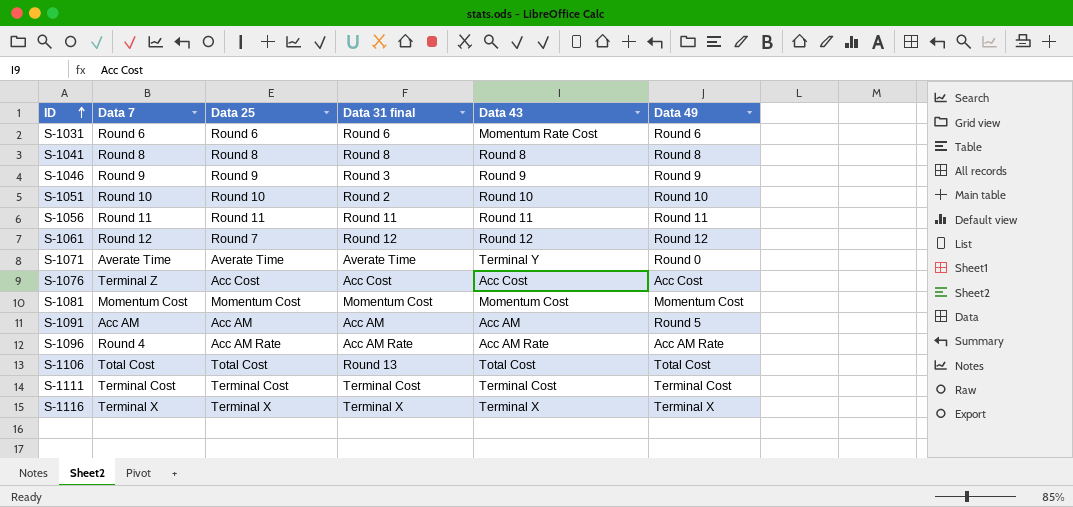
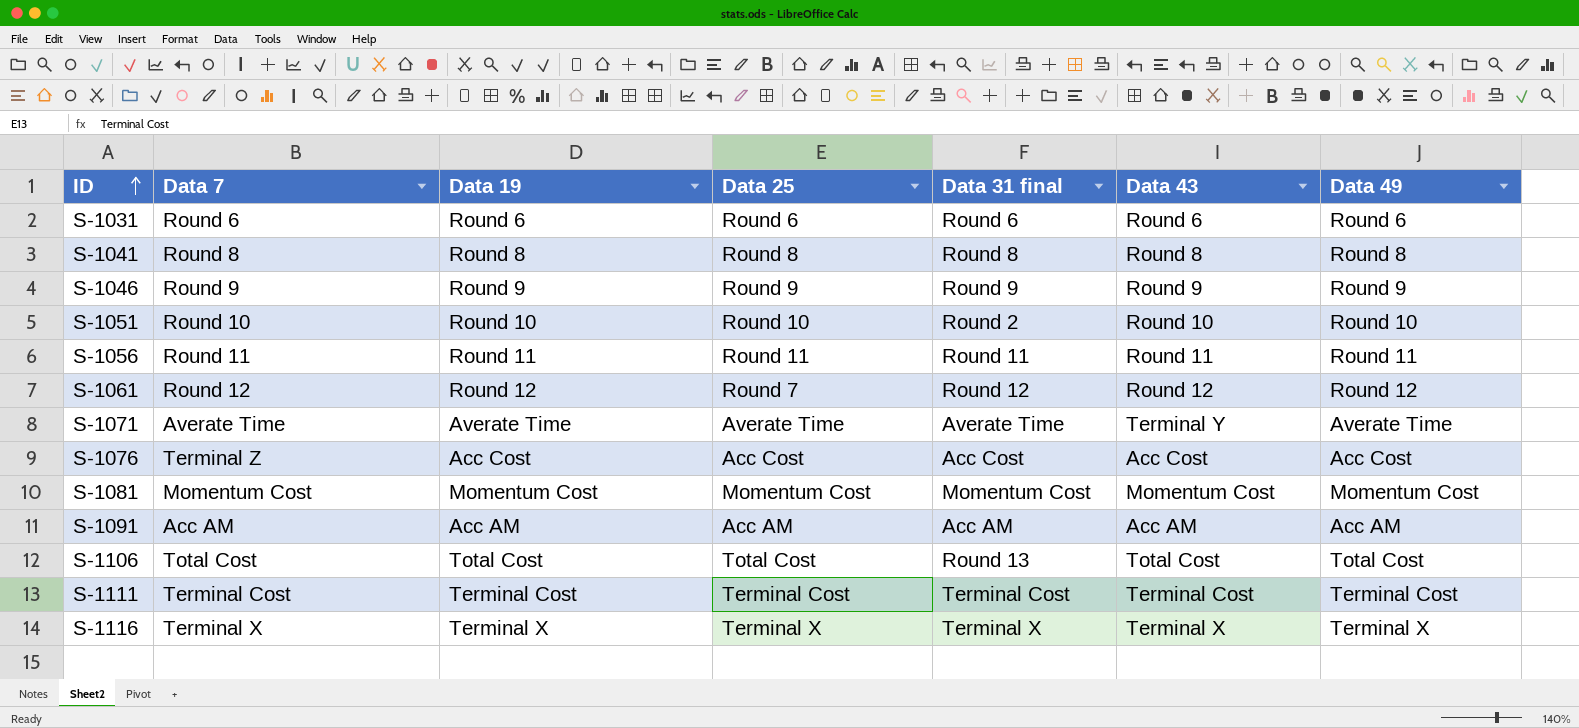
column Data 19 | position: none -> 3
row S-1096: Round 4 | Acc AM Rate | Acc AM Rate | Acc AM Rate | Acc AM Rate -> none
S-1031 | Data 43: Momentum Rate Cost -> Round 6
S-1046 | Data 31 final: Round 3 -> Round 9
S-1071 | Data 49: Round 0 -> Averate Time
S-1091 | Data 49: Round 5 -> Acc AM

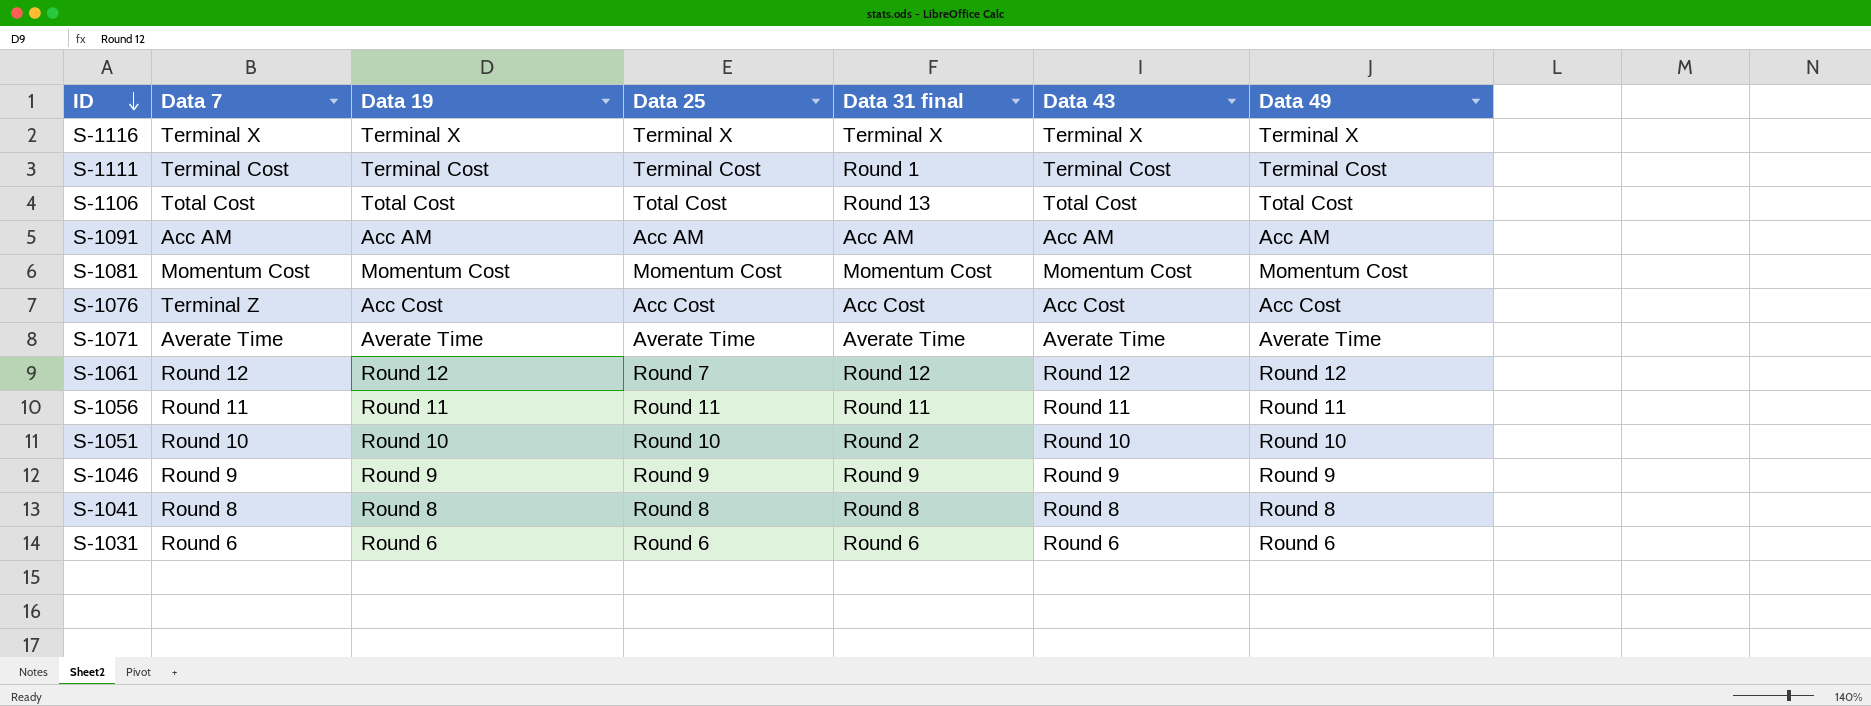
row order: ID ascending -> ID descending
S-1111 | Data 31 final: Terminal Cost -> Round 1
S-1071 | Data 43: Terminal Y -> Averate Time

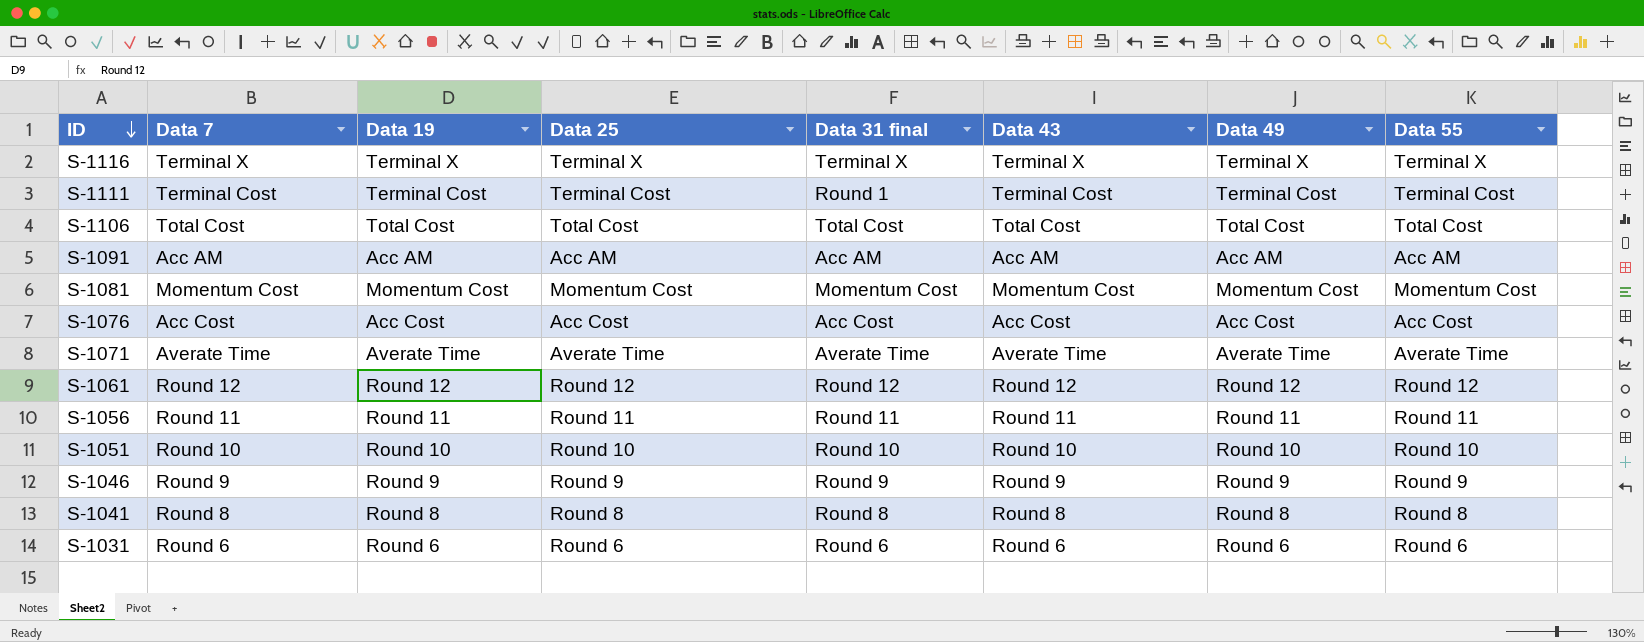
column Data 55 | position: none -> 8
S-1106 | Data 31 final: Round 13 -> Total Cost
S-1076 | Data 7: Terminal Z -> Acc Cost
S-1061 | Data 25: Round 7 -> Round 12
S-1051 | Data 31 final: Round 2 -> Round 10

